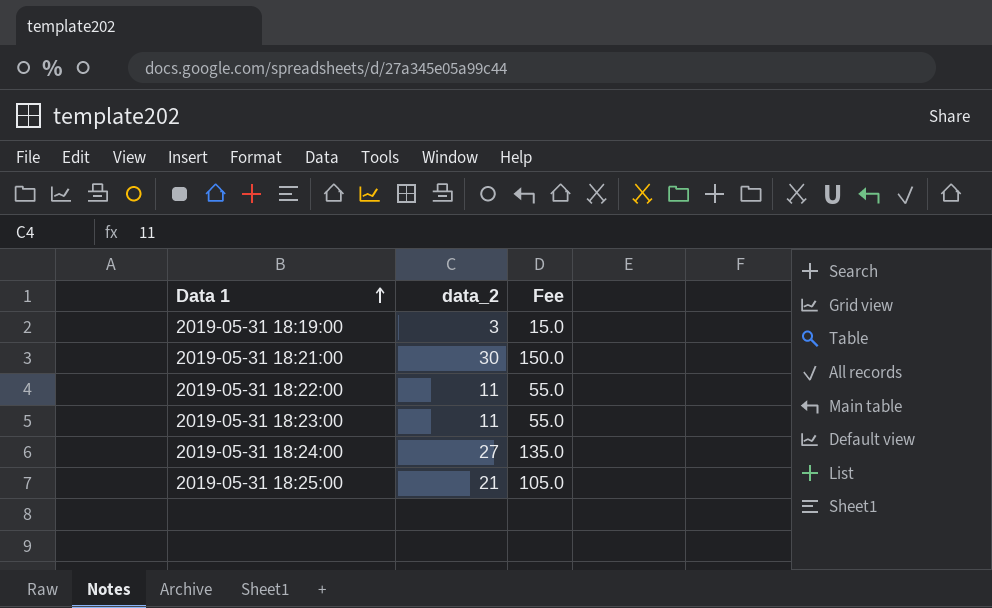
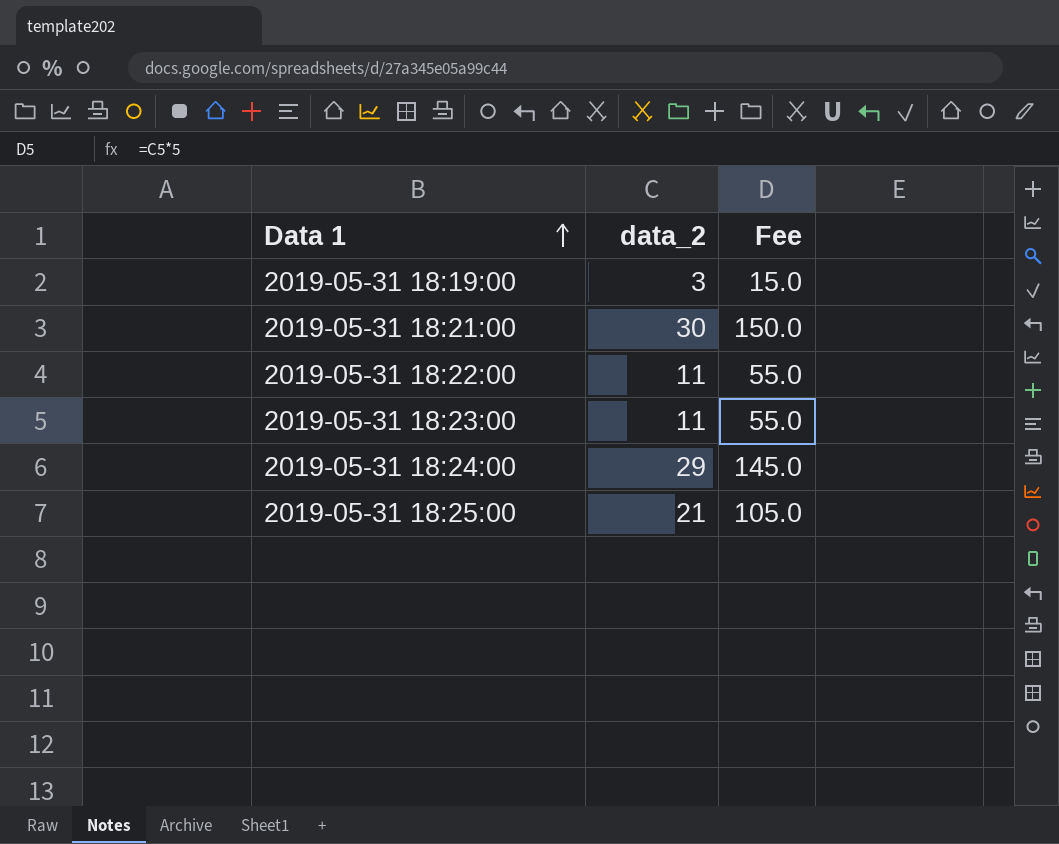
2019-05-31 18:24:00 | data_2: 27 -> 29
2019-05-31 18:24:00 | Fee: 135.0 -> 145.0

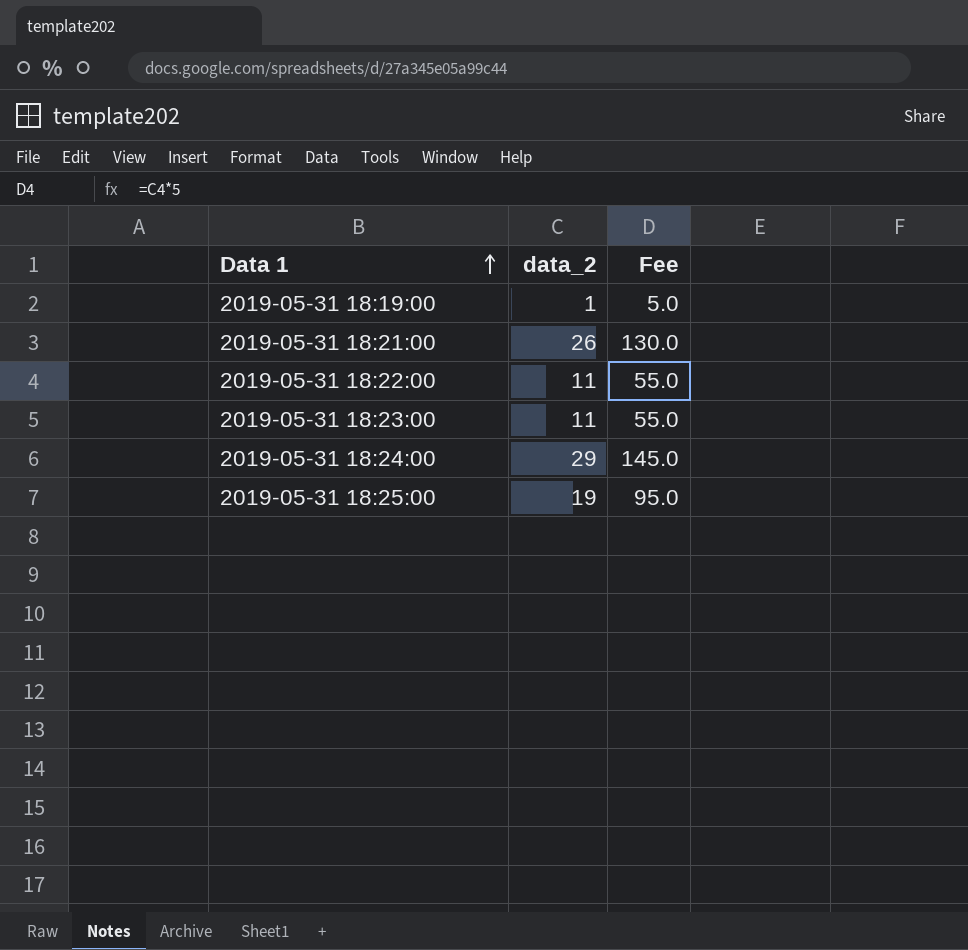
2019-05-31 18:19:00 | data_2: 3 -> 1
2019-05-31 18:19:00 | Fee: 15.0 -> 5.0
2019-05-31 18:21:00 | data_2: 30 -> 26
2019-05-31 18:21:00 | Fee: 150.0 -> 130.0
2019-05-31 18:25:00 | data_2: 21 -> 19
2019-05-31 18:25:00 | Fee: 105.0 -> 95.0

